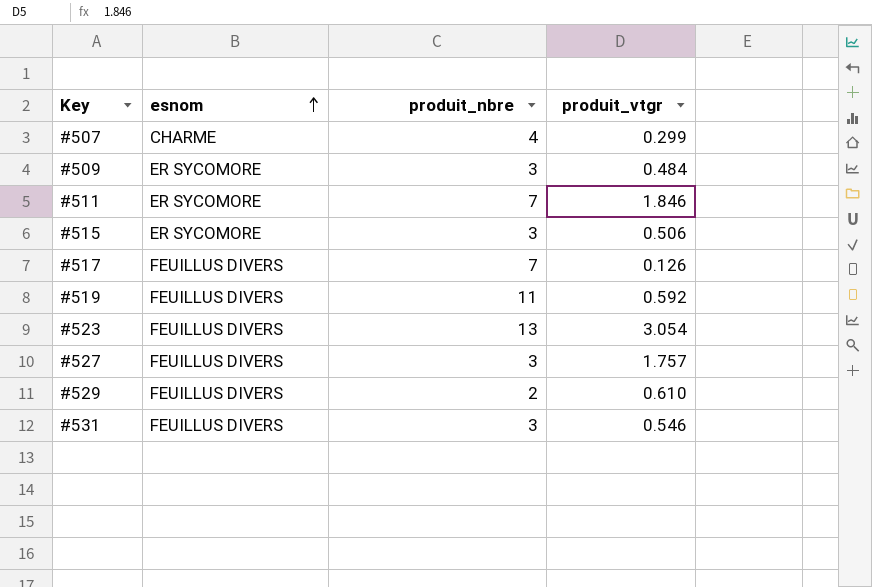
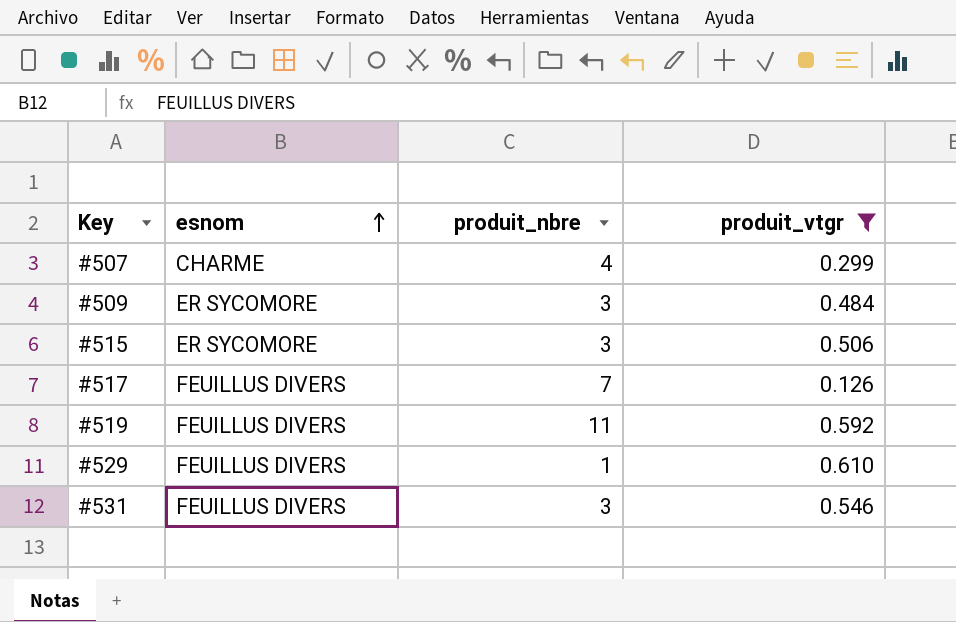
filter: none -> produit_vtgr <= 0.610
#529 | produit_nbre: 2 -> 1

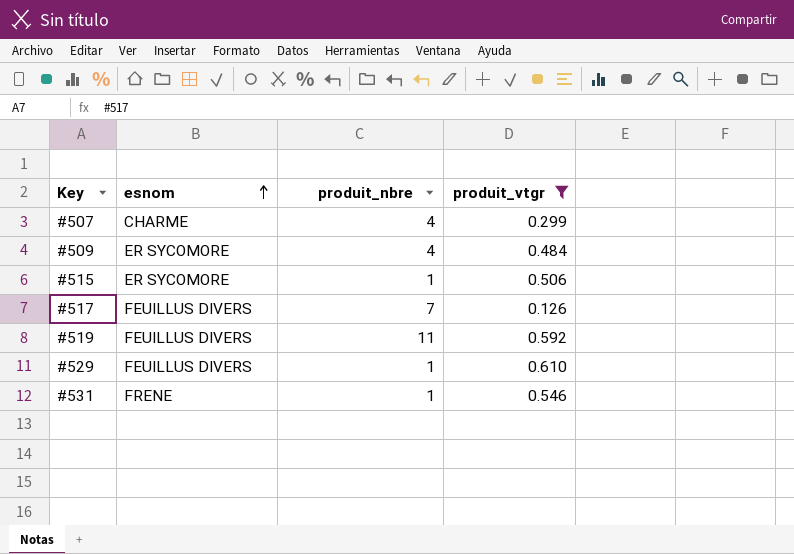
#509 | produit_nbre: 3 -> 4
#515 | produit_nbre: 3 -> 1
#531 | esnom: FEUILLUS DIVERS -> FRENE
#531 | produit_nbre: 3 -> 1

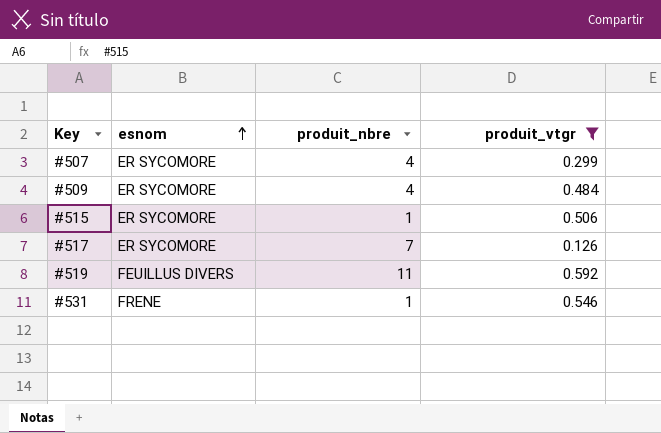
row #529: FEUILLUS DIVERS | 1 | 0.610 -> none
#507 | esnom: CHARME -> ER SYCOMORE
#517 | esnom: FEUILLUS DIVERS -> ER SYCOMORE

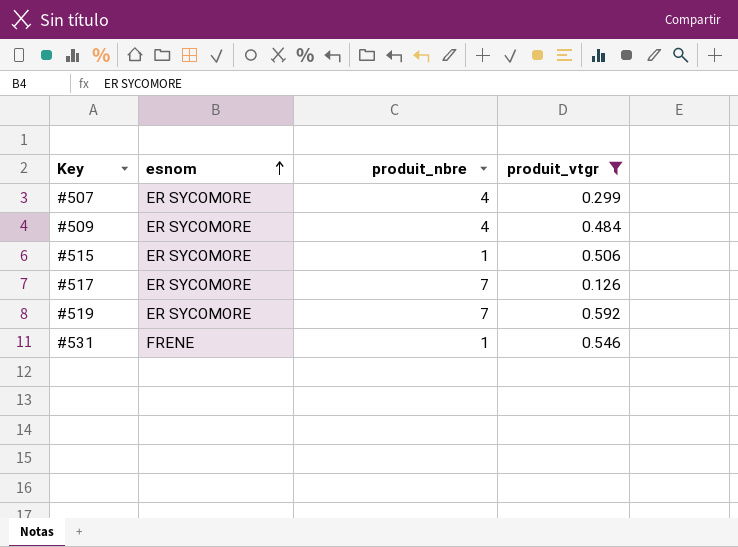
#519 | esnom: FEUILLUS DIVERS -> ER SYCOMORE
#519 | produit_nbre: 11 -> 7

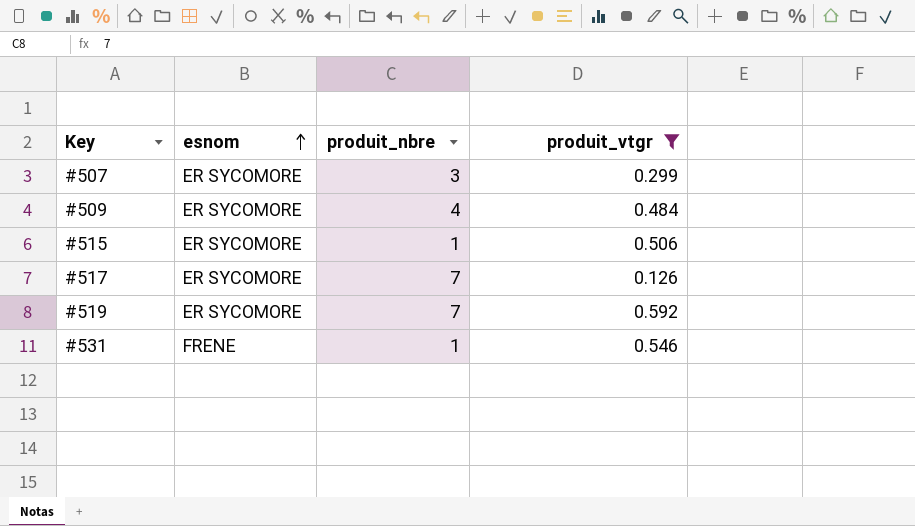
#507 | produit_nbre: 4 -> 3

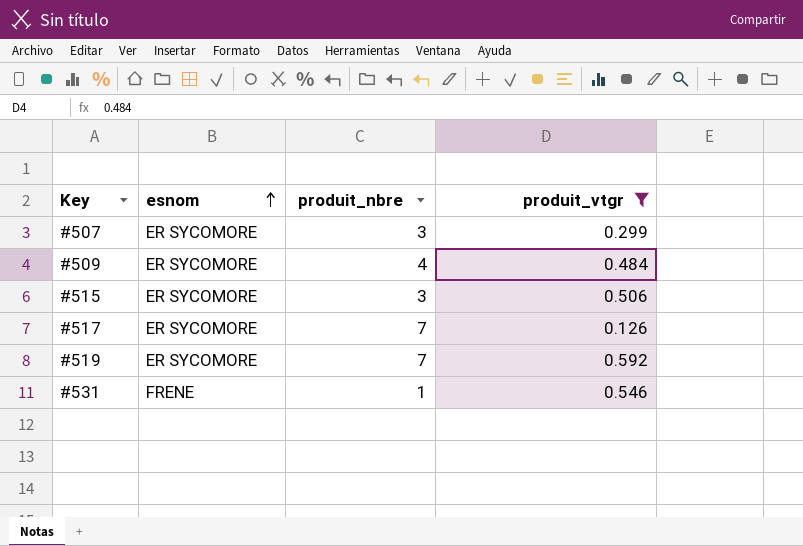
#515 | produit_nbre: 1 -> 3

